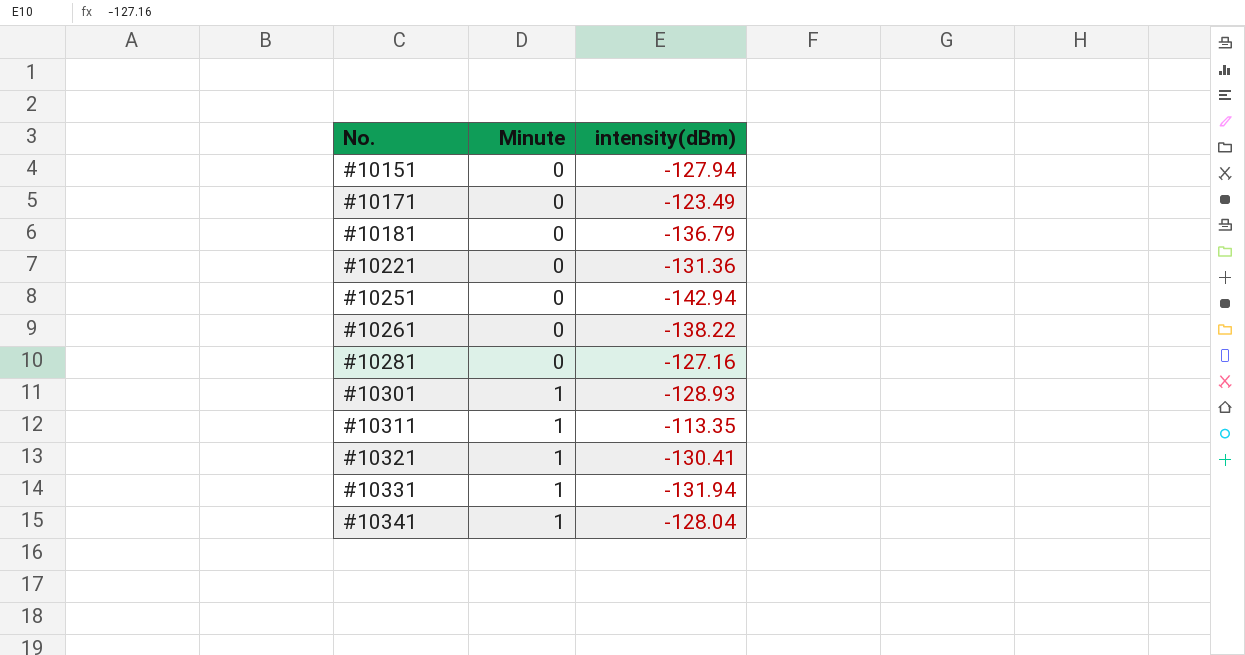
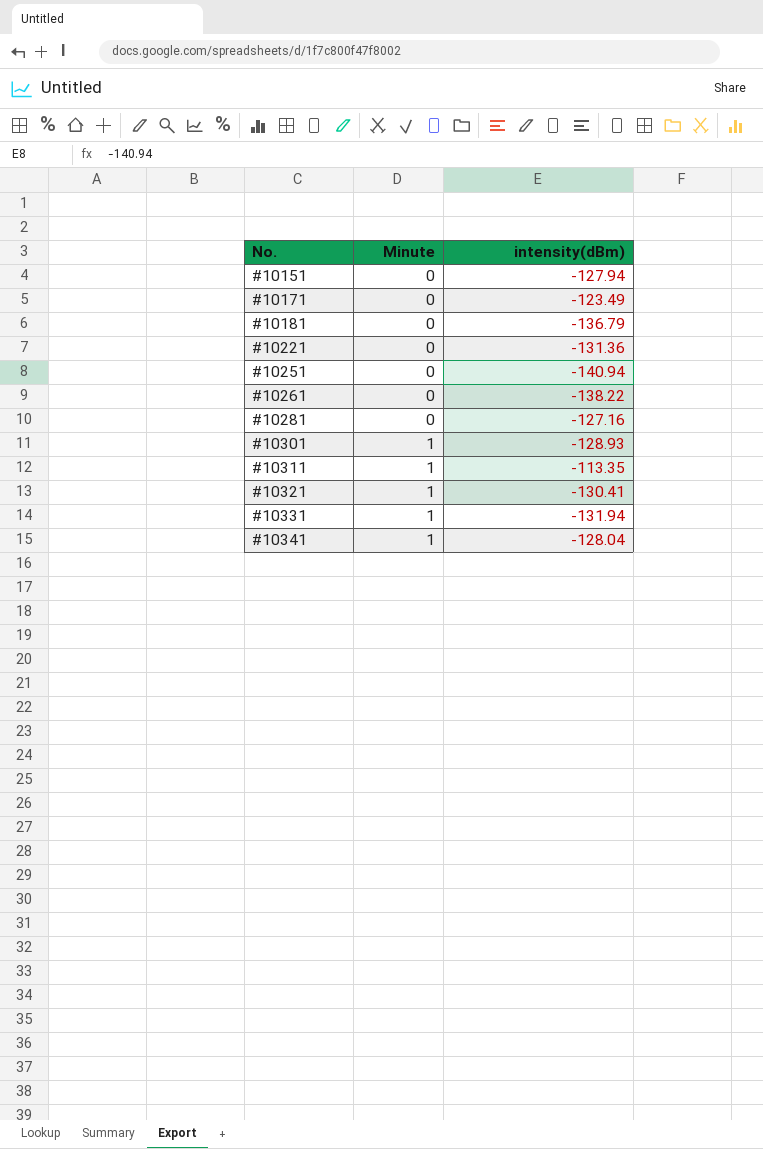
#10251 | intensity(dBm): -142.94 -> -140.94

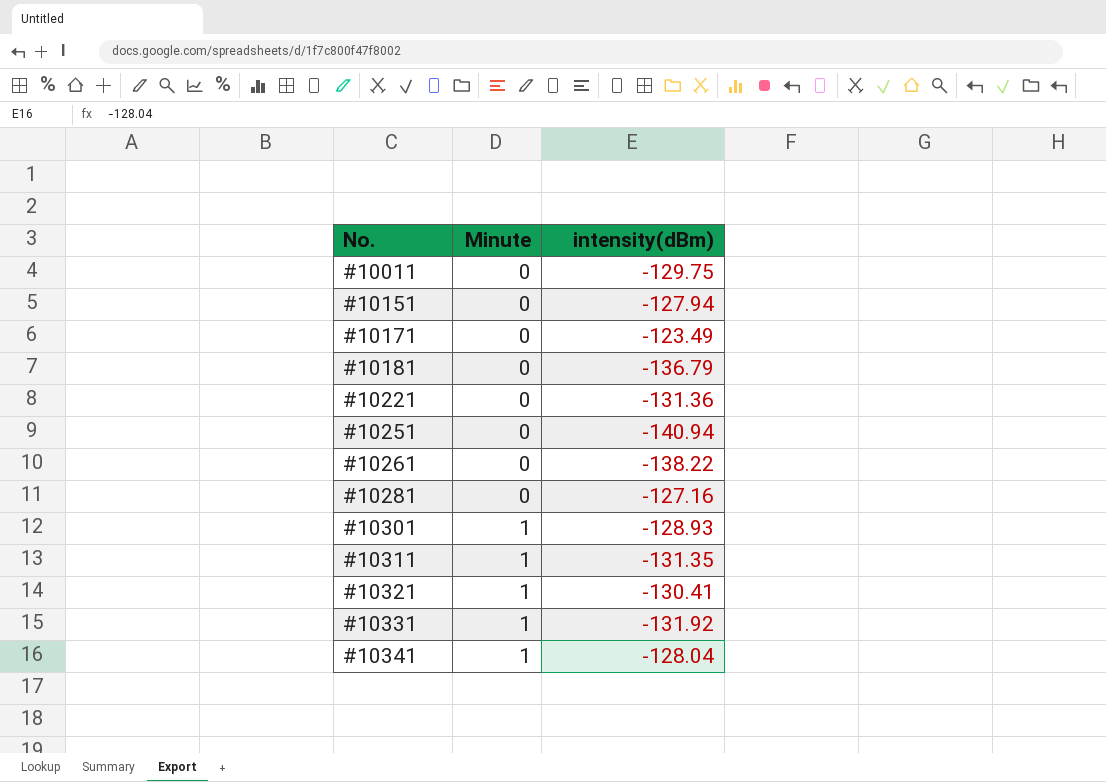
row #10011: none -> 0 | -129.75
#10311 | intensity(dBm): -113.35 -> -131.35
#10331 | intensity(dBm): -131.94 -> -131.92

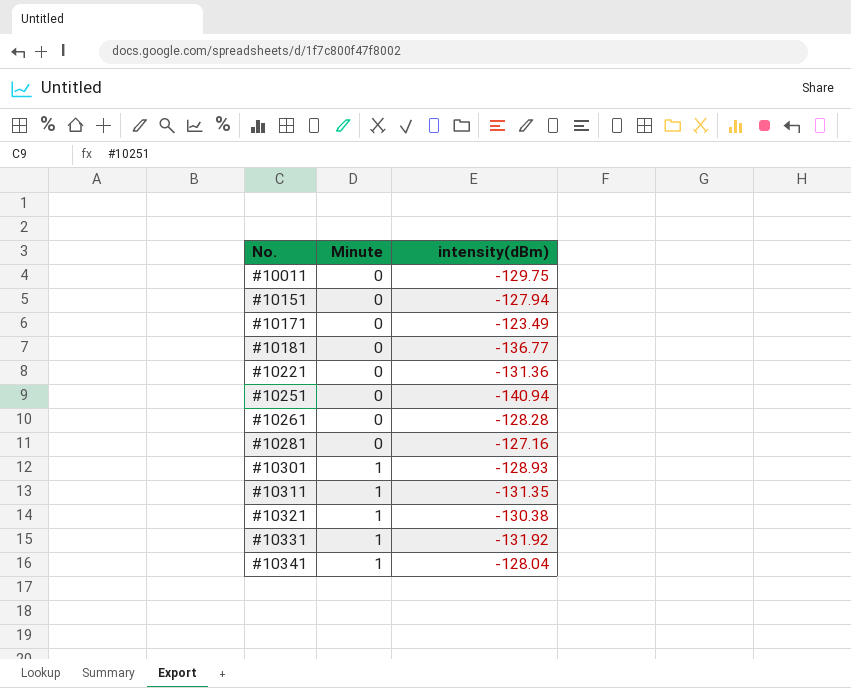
#10181 | intensity(dBm): -136.79 -> -136.77
#10261 | intensity(dBm): -138.22 -> -128.28
#10321 | intensity(dBm): -130.41 -> -130.38

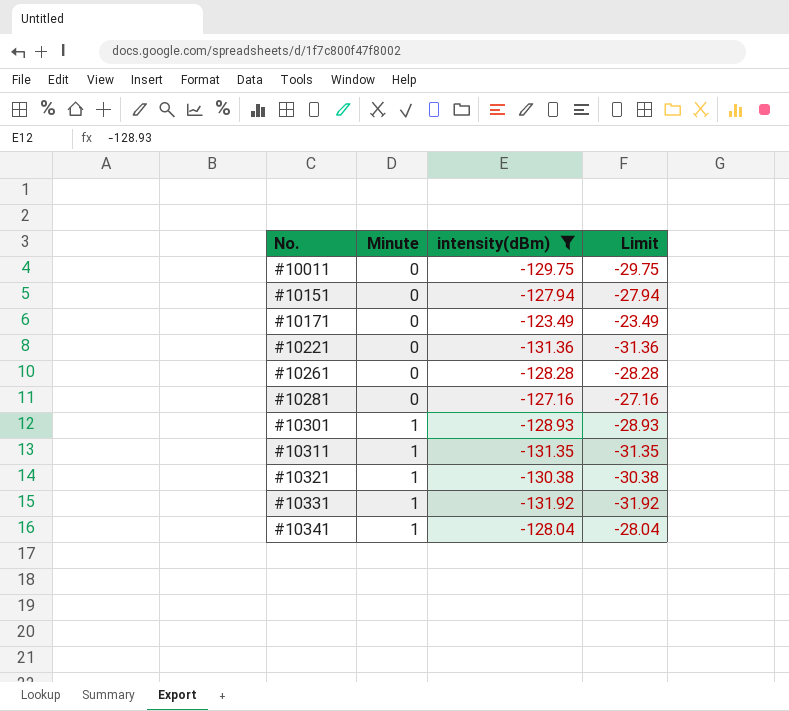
filter: none -> intensity(dBm) >= -131.92
column Limit | formula: none -> [intensity(dBm)] + 100

